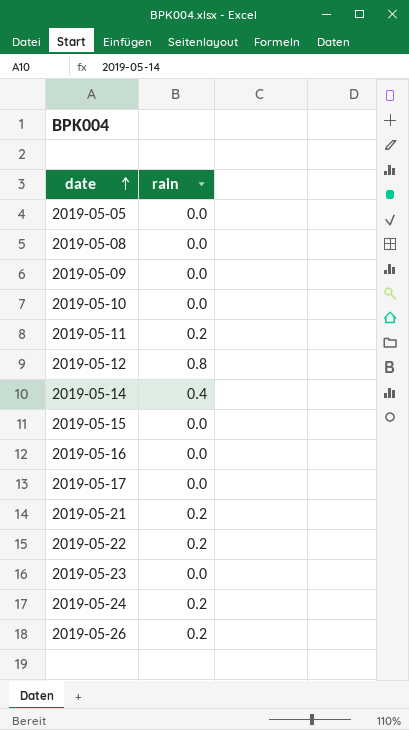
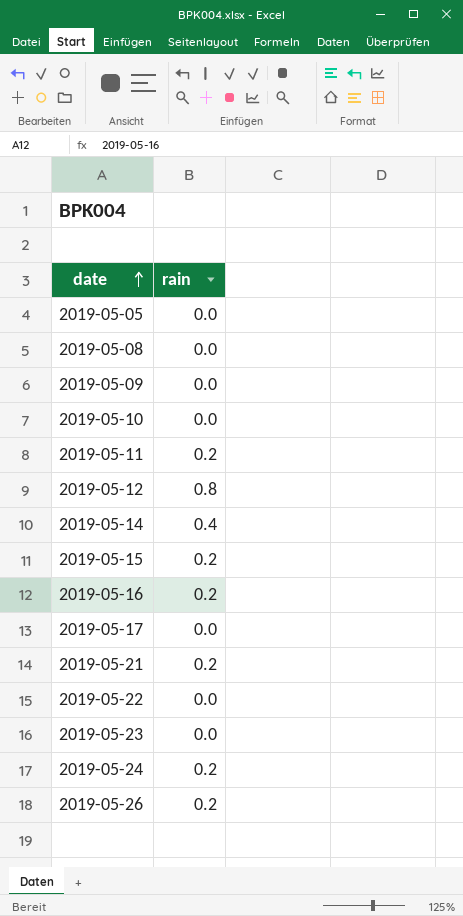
2019-05-15 | rain: 0.0 -> 0.2
2019-05-16 | rain: 0.0 -> 0.2
2019-05-22 | rain: 0.2 -> 0.0

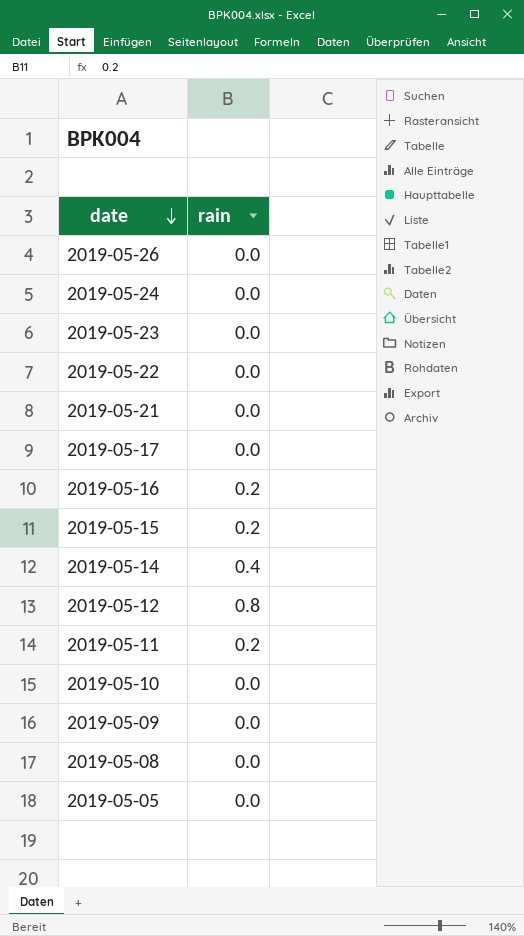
row order: date ascending -> date descending
2019-05-26 | rain: 0.2 -> 0.0
2019-05-24 | rain: 0.2 -> 0.0
2019-05-21 | rain: 0.2 -> 0.0

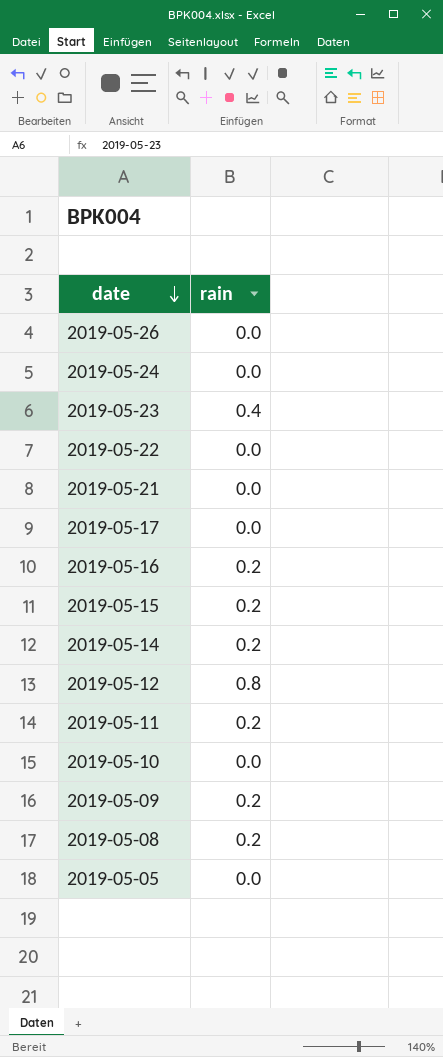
2019-05-23 | rain: 0.0 -> 0.4
2019-05-14 | rain: 0.4 -> 0.2
2019-05-09 | rain: 0.0 -> 0.2
2019-05-08 | rain: 0.0 -> 0.2

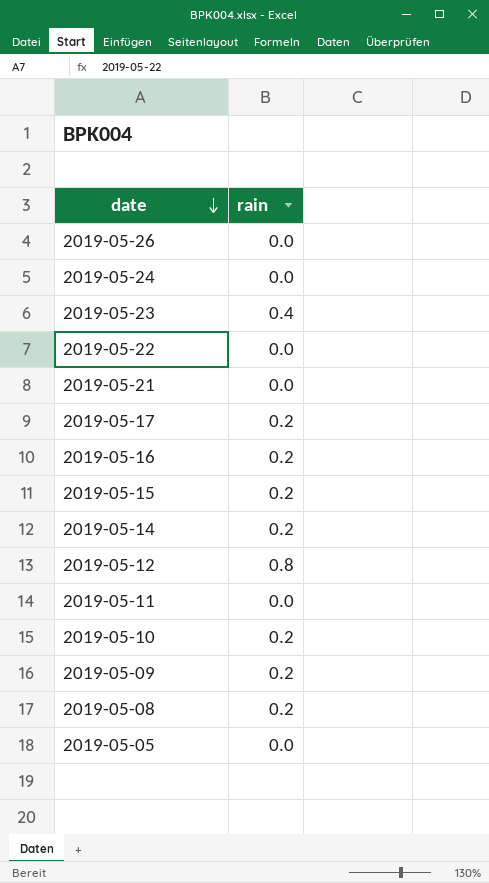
2019-05-17 | rain: 0.0 -> 0.2
2019-05-11 | rain: 0.2 -> 0.0
2019-05-10 | rain: 0.0 -> 0.2

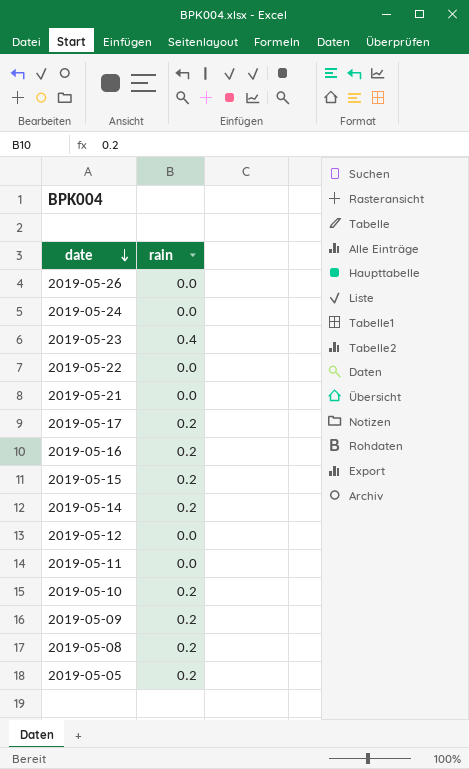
2019-05-12 | rain: 0.8 -> 0.0
2019-05-05 | rain: 0.0 -> 0.2

